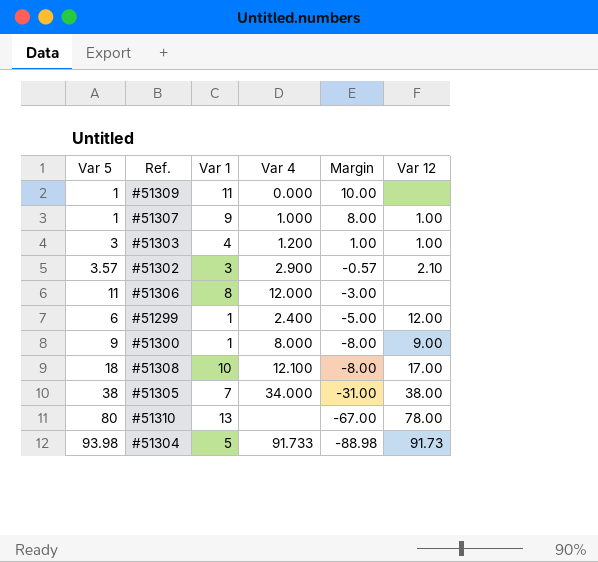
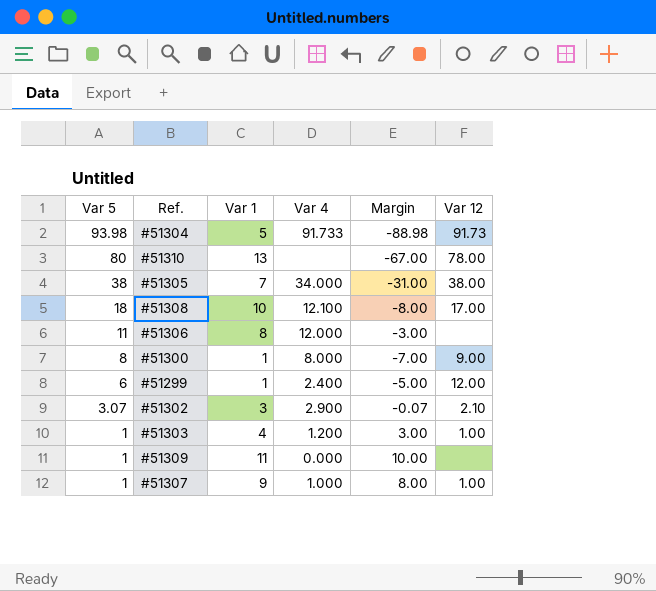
row order: Margin descending -> Var 5 descending
#51300 | Var 5: 9 -> 8
#51300 | Margin: -8.00 -> -7.00
#51302 | Var 5: 3.57 -> 3.07
#51302 | Margin: -0.57 -> -0.07
#51303 | Var 5: 3 -> 1
#51303 | Margin: 1.00 -> 3.00

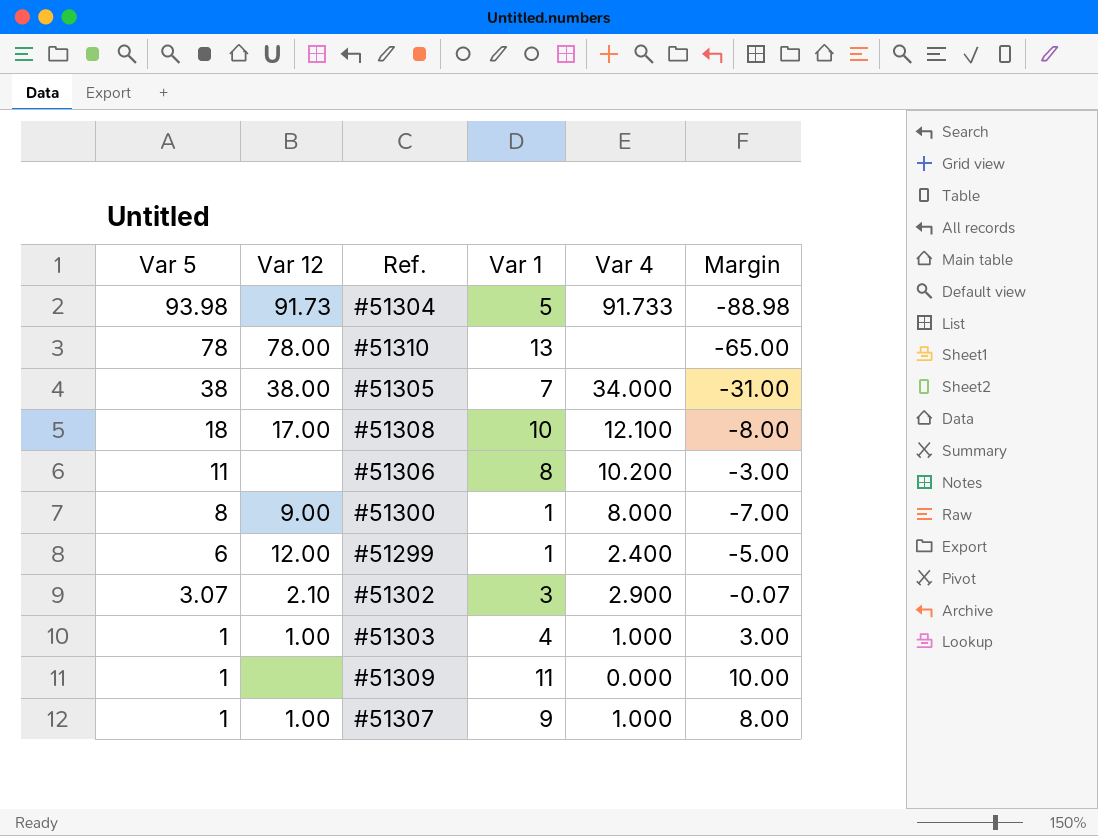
column Var 12 | position: 6 -> 2
#51310 | Var 5: 80 -> 78
#51310 | Margin: -67.00 -> -65.00
#51306 | Var 4: 12.000 -> 10.200
#51303 | Var 4: 1.200 -> 1.000

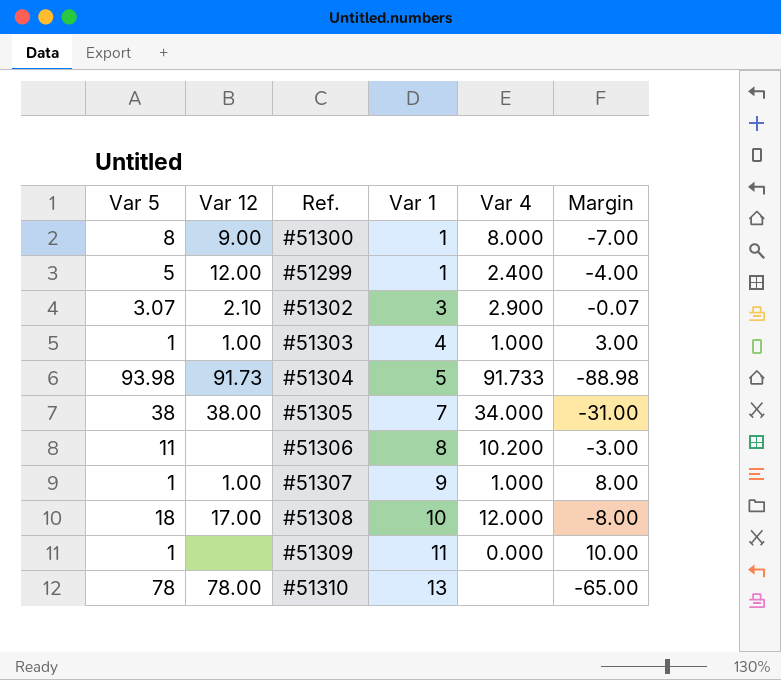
row order: Var 5 descending -> Var 1 ascending
#51299 | Var 5: 6 -> 5
#51299 | Margin: -5.00 -> -4.00
#51308 | Var 4: 12.100 -> 12.000

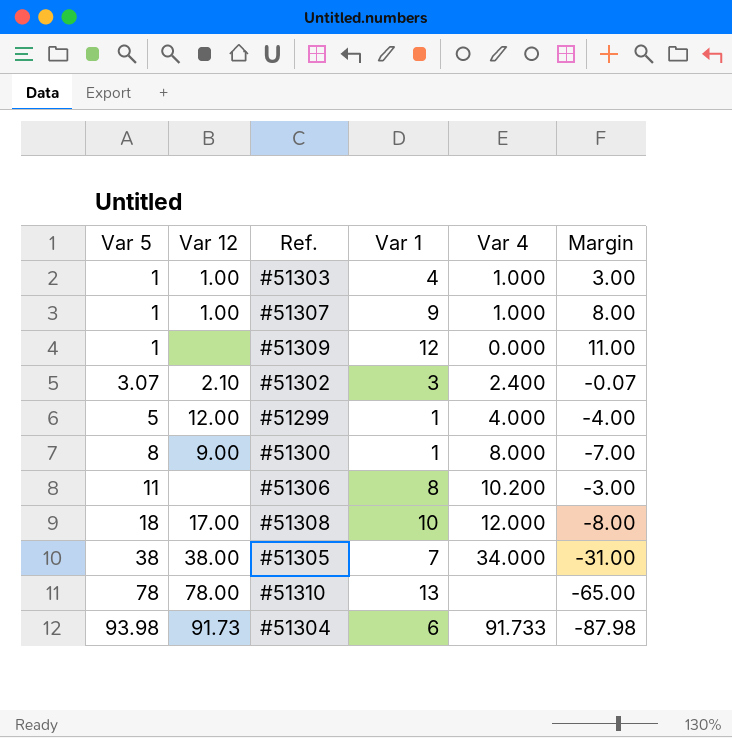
row order: Var 1 ascending -> Var 5 ascending
#51309 | Var 1: 11 -> 12
#51309 | Margin: 10.00 -> 11.00
#51302 | Var 4: 2.900 -> 2.400
#51299 | Var 4: 2.400 -> 4.000
#51304 | Var 1: 5 -> 6
#51304 | Margin: -88.98 -> -87.98

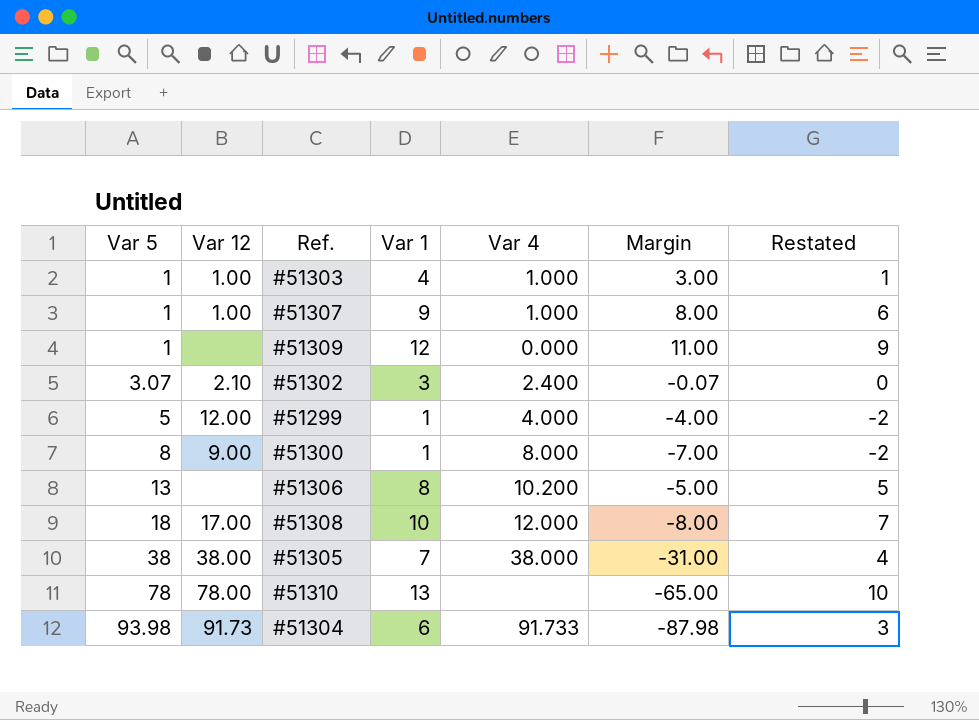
column Restated | formula: none -> [Var 1] - 3
#51306 | Var 5: 11 -> 13
#51306 | Margin: -3.00 -> -5.00
#51305 | Var 4: 34.000 -> 38.000

